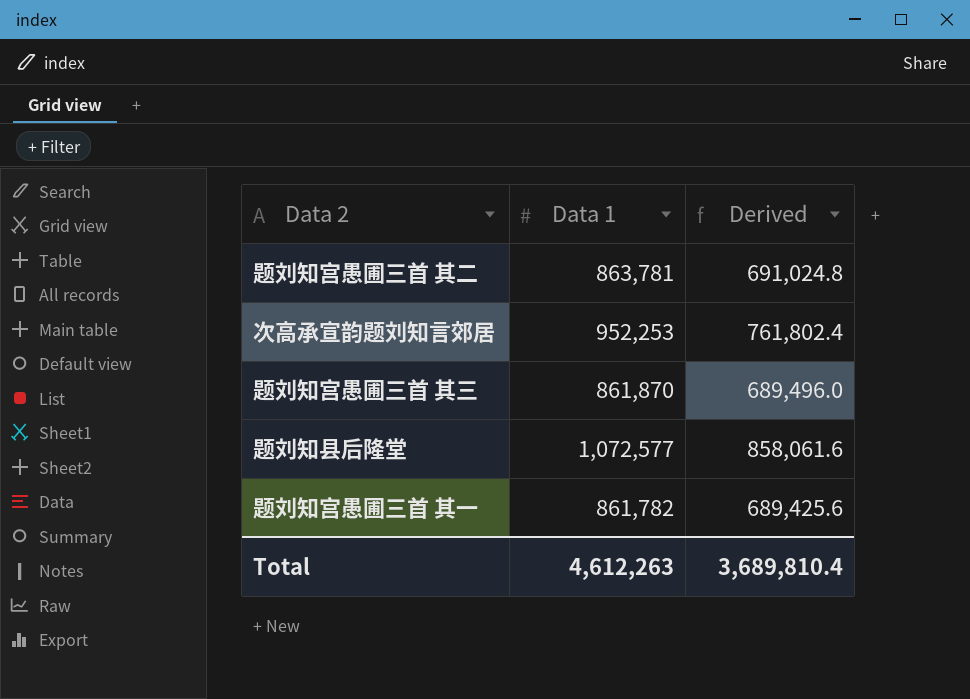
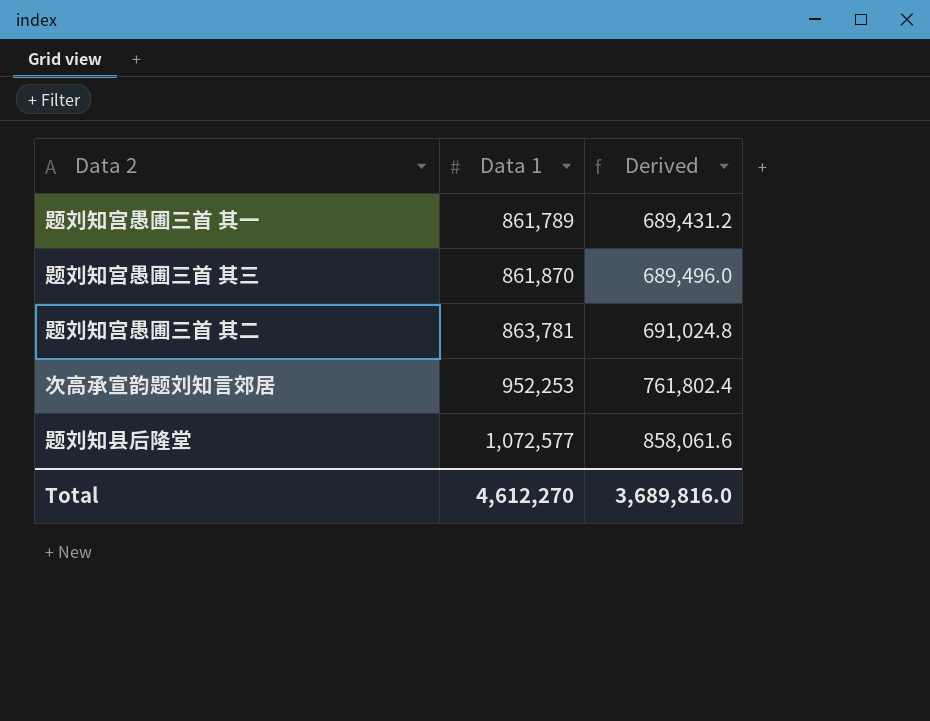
row order: none -> Data 1 ascending
题刘知宫愚圃三首 其一 | Data 1: 861,782 -> 861,789
题刘知宫愚圃三首 其一 | Derived: 689,425.6 -> 689,431.2
Total | Data 1: 4,612,263 -> 4,612,270
Total | Derived: 3,689,810.4 -> 3,689,816.0

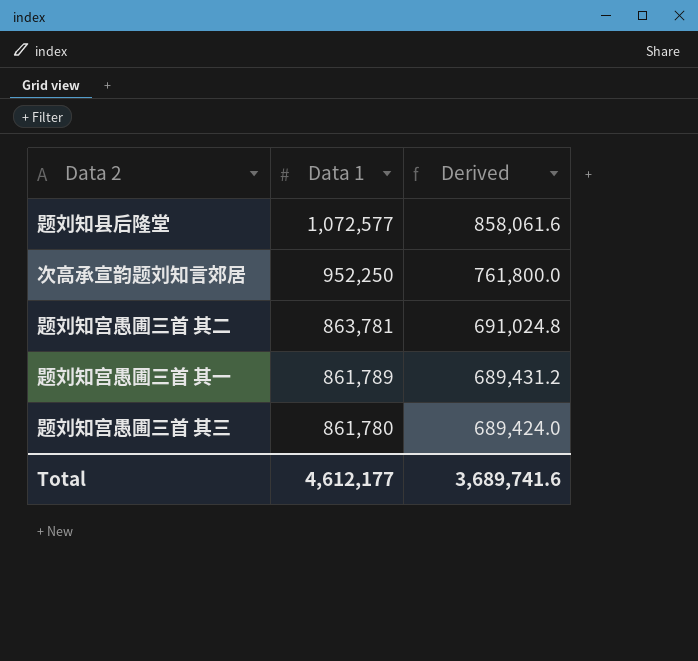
row order: Data 1 ascending -> Data 1 descending
次高承宣韵题刘知言郊居 | Data 1: 952,253 -> 952,250
次高承宣韵题刘知言郊居 | Derived: 761,802.4 -> 761,800.0
题刘知宫愚圃三首 其三 | Data 1: 861,870 -> 861,780
题刘知宫愚圃三首 其三 | Derived: 689,496.0 -> 689,424.0
Total | Data 1: 4,612,270 -> 4,612,177
Total | Derived: 3,689,816.0 -> 3,689,741.6

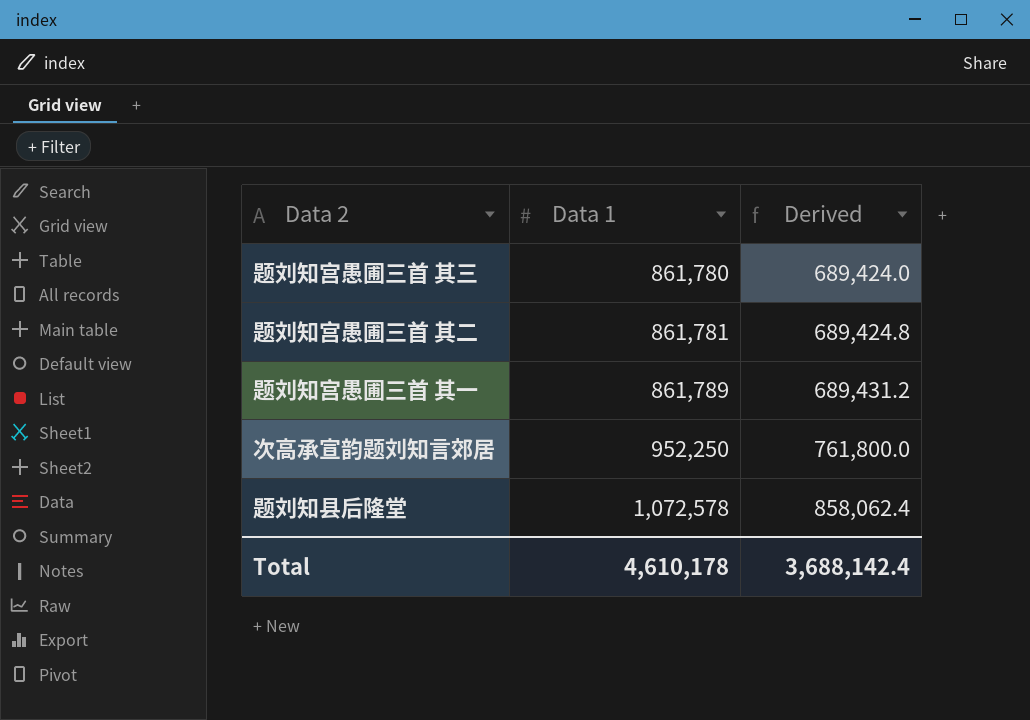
row order: Data 1 descending -> Data 1 ascending
题刘知宫愚圃三首 其二 | Data 1: 863,781 -> 861,781
题刘知宫愚圃三首 其二 | Derived: 691,024.8 -> 689,424.8
题刘知县后隆堂 | Data 1: 1,072,577 -> 1,072,578
题刘知县后隆堂 | Derived: 858,061.6 -> 858,062.4
Total | Data 1: 4,612,177 -> 4,610,178
Total | Derived: 3,689,741.6 -> 3,688,142.4

